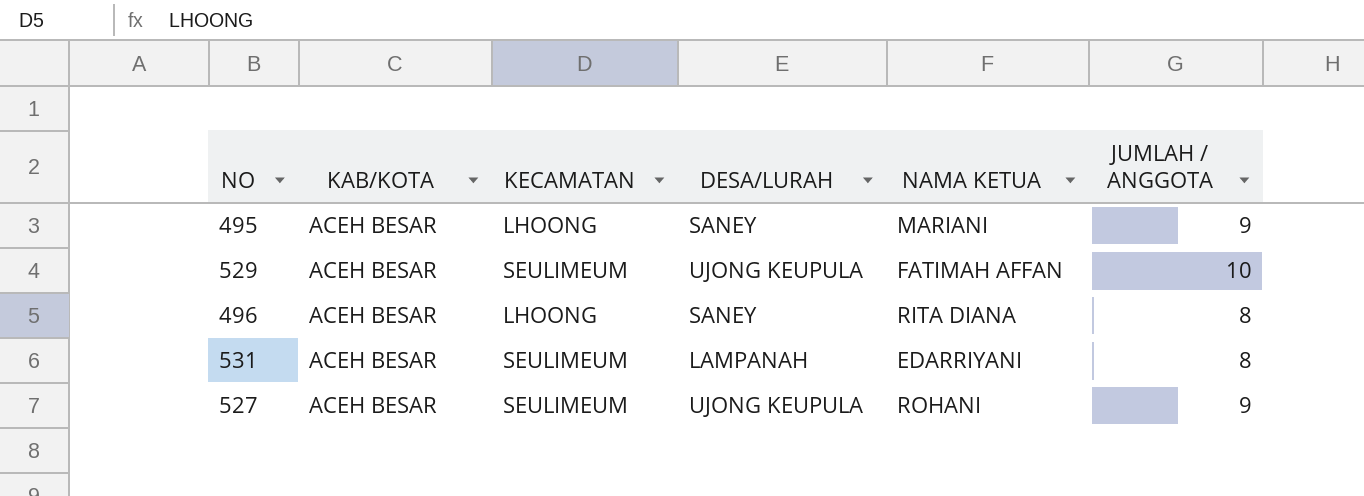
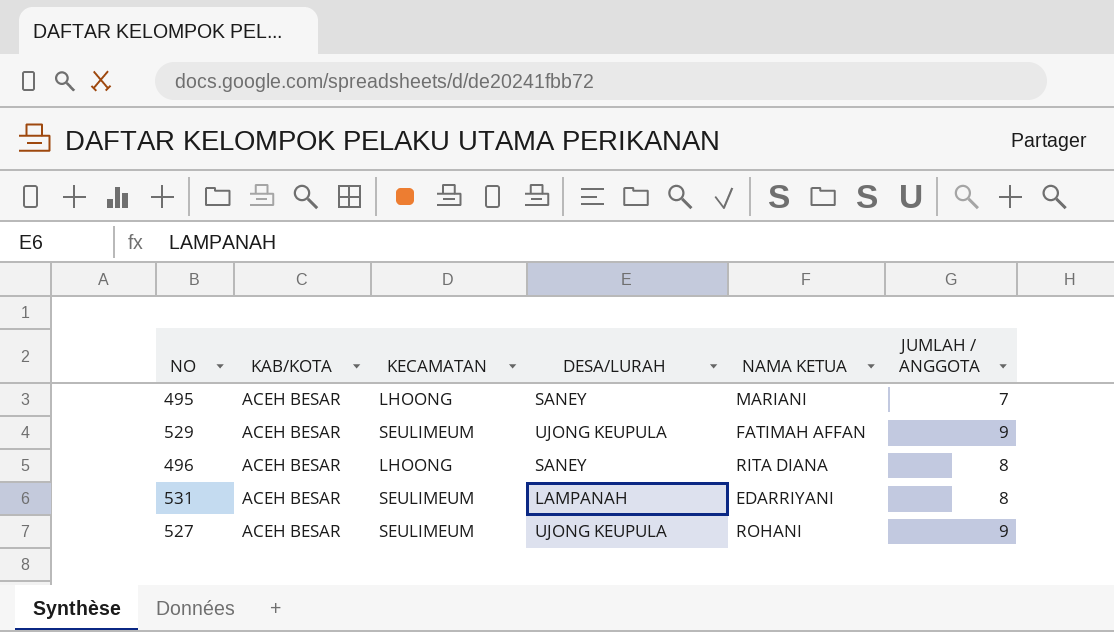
495 | JUMLAH / ANGGOTA: 9 -> 7
529 | JUMLAH / ANGGOTA: 10 -> 9

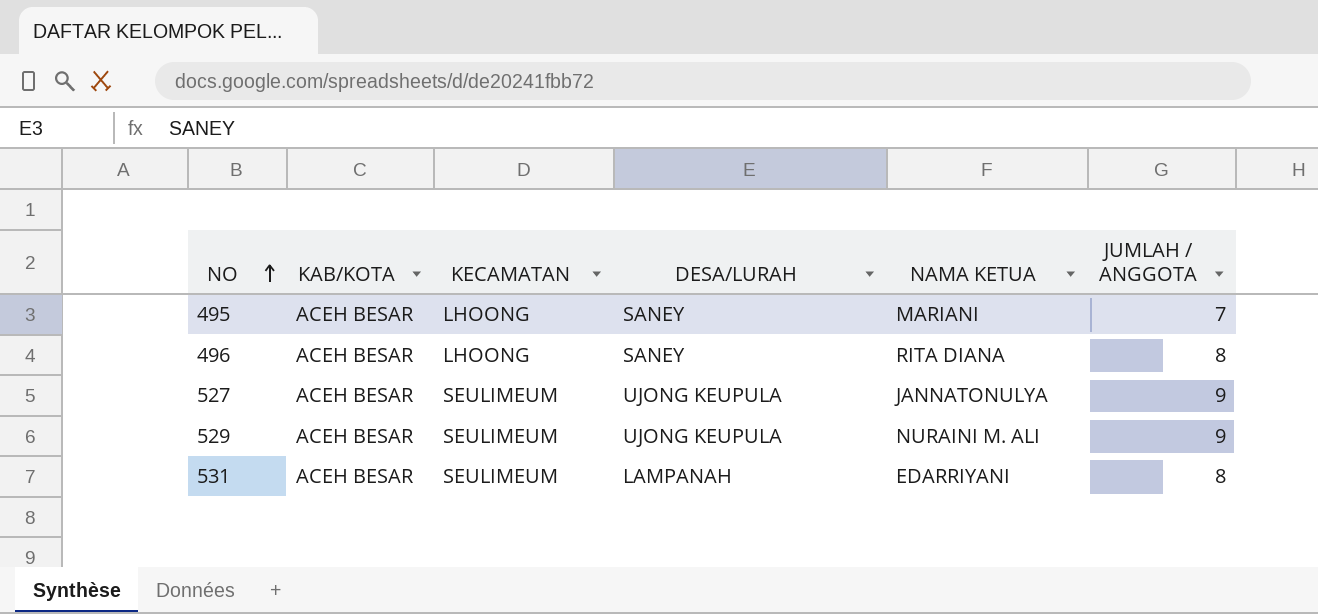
row order: none -> NO ascending
527 | NAMA KETUA: ROHANI -> JANNATONULYA
529 | NAMA KETUA: FATIMAH AFFAN -> NURAINI M. ALI

